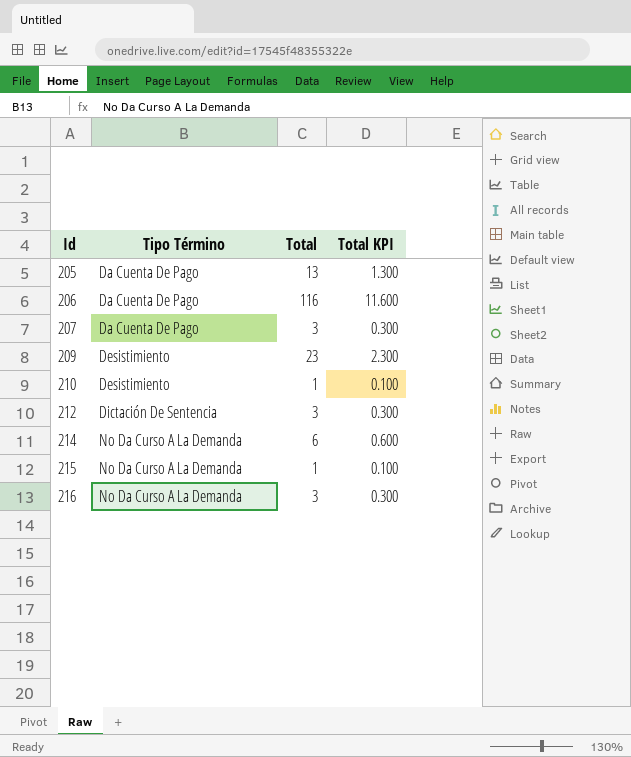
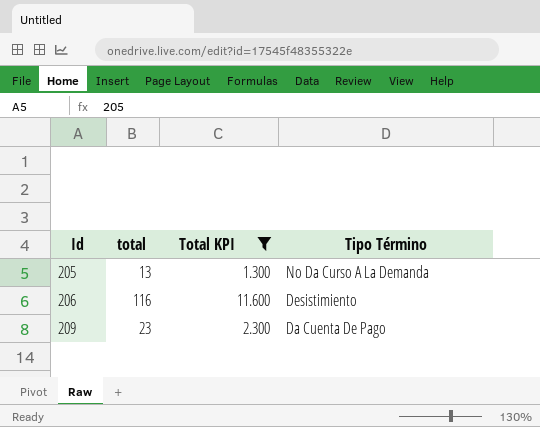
filter: none -> Total KPI >= 1.300
column name: Total -> total
column Tipo Término | position: 2 -> 4
205 | Tipo Término: Da Cuenta De Pago -> No Da Curso A La Demanda
206 | Tipo Término: Da Cuenta De Pago -> Desistimiento
209 | Tipo Término: Desistimiento -> Da Cuenta De Pago

